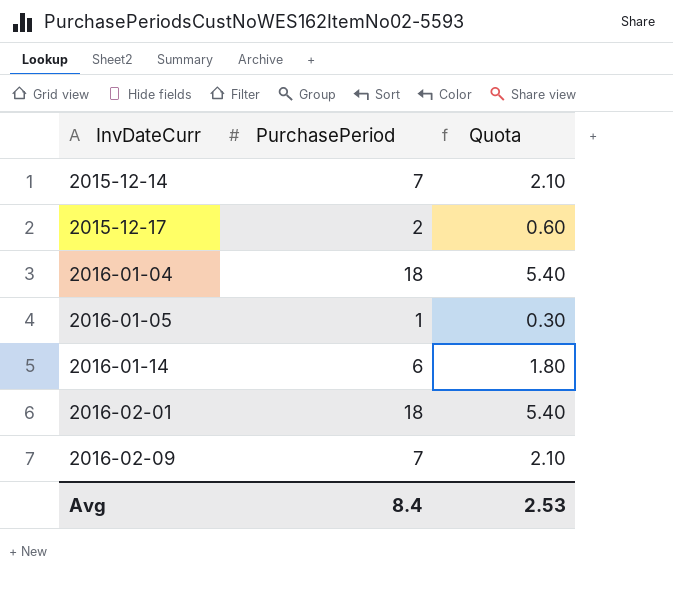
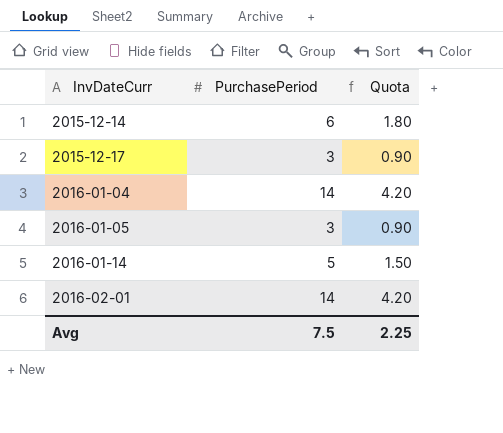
row 2016-02-09: 7 | 2.10 -> none
2015-12-14 | PurchasePeriod: 7 -> 6
2015-12-14 | Quota: 2.10 -> 1.80
2015-12-17 | PurchasePeriod: 2 -> 3
2015-12-17 | Quota: 0.60 -> 0.90
2016-01-04 | PurchasePeriod: 18 -> 14
2016-01-04 | Quota: 5.40 -> 4.20
2016-01-05 | PurchasePeriod: 1 -> 3
2016-01-05 | Quota: 0.30 -> 0.90
2016-01-14 | PurchasePeriod: 6 -> 5
2016-01-14 | Quota: 1.80 -> 1.50
2016-02-01 | PurchasePeriod: 18 -> 14
2016-02-01 | Quota: 5.40 -> 4.20
Avg | PurchasePeriod: 8.4 -> 7.5
Avg | Quota: 2.53 -> 2.25

